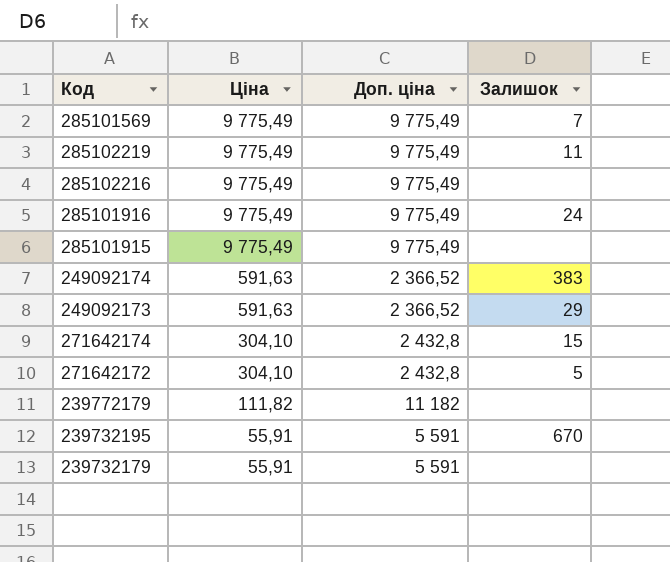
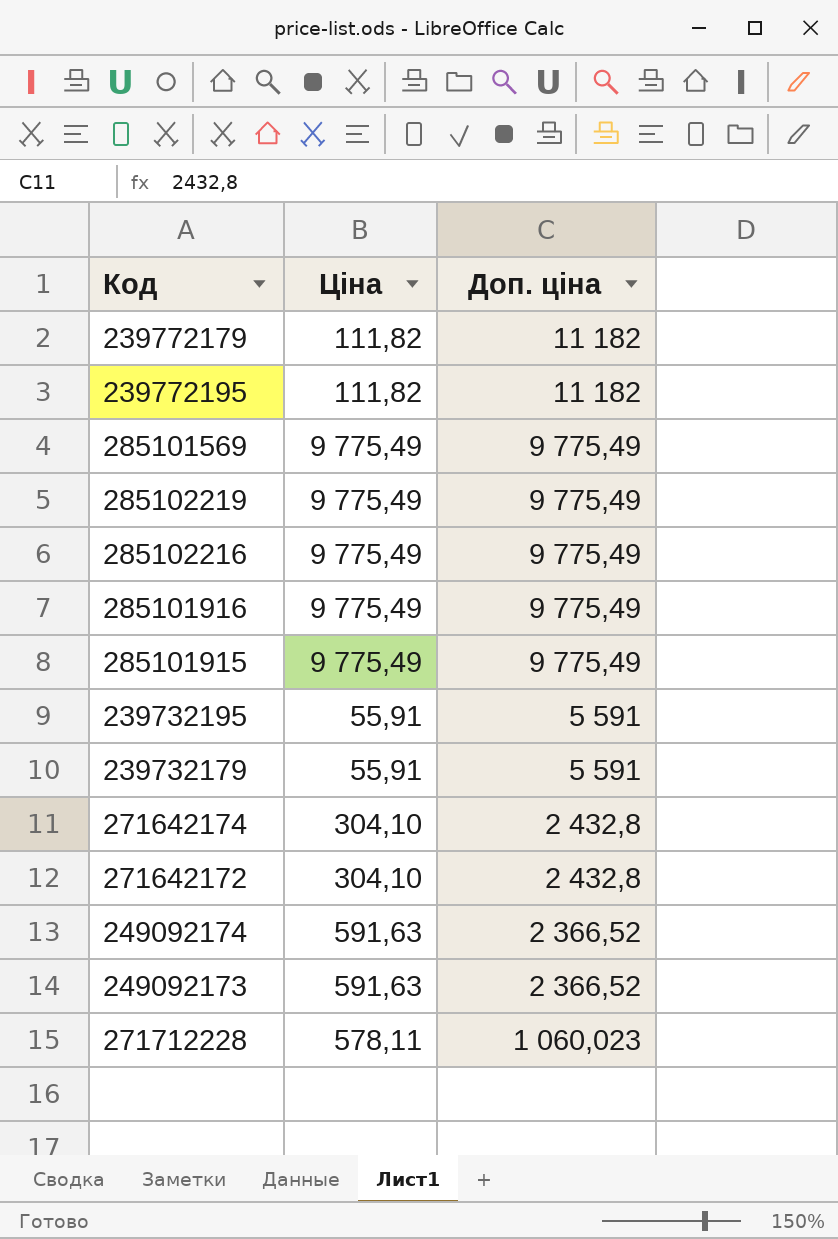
row order: Ціна descending -> Доп. ціна descending
column Залишок | position: 4 -> none
row 239772195: none -> 111,82 | 11 182
row 271712228: none -> 578,11 | 1 060,023

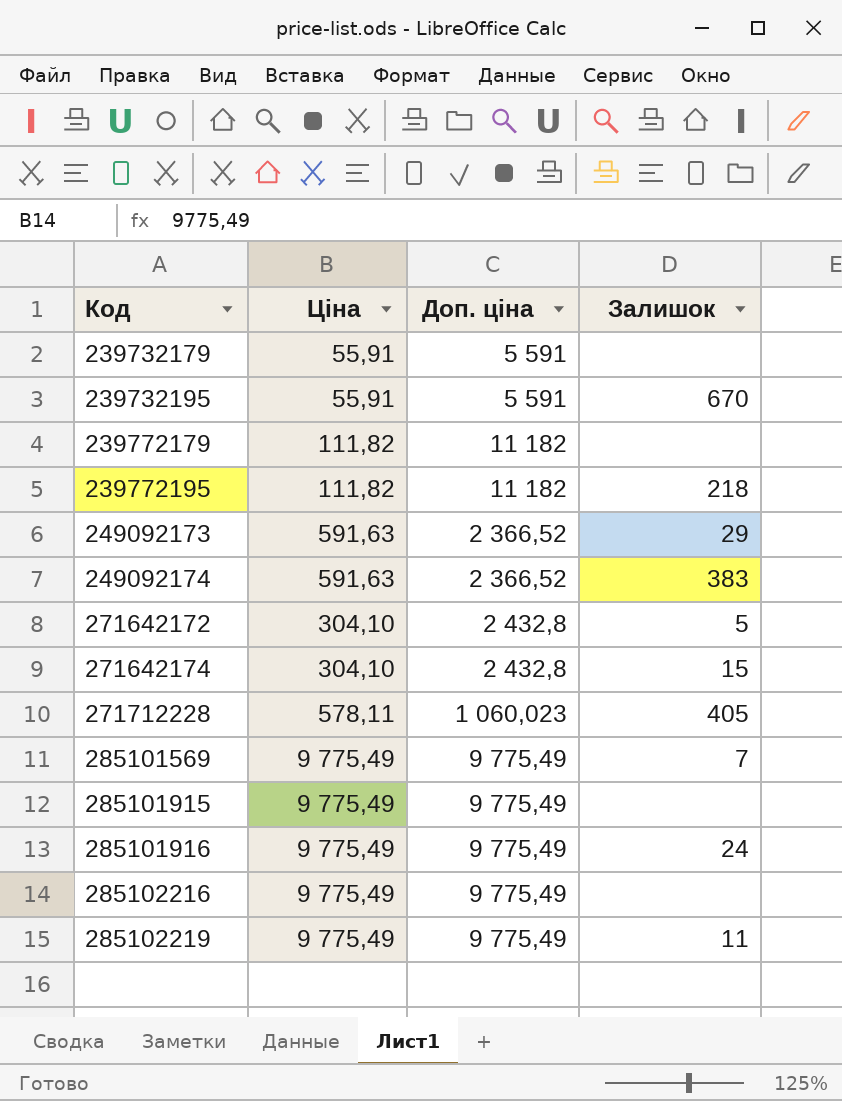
row order: Доп. ціна descending -> Код ascending
column Залишок | position: none -> 4

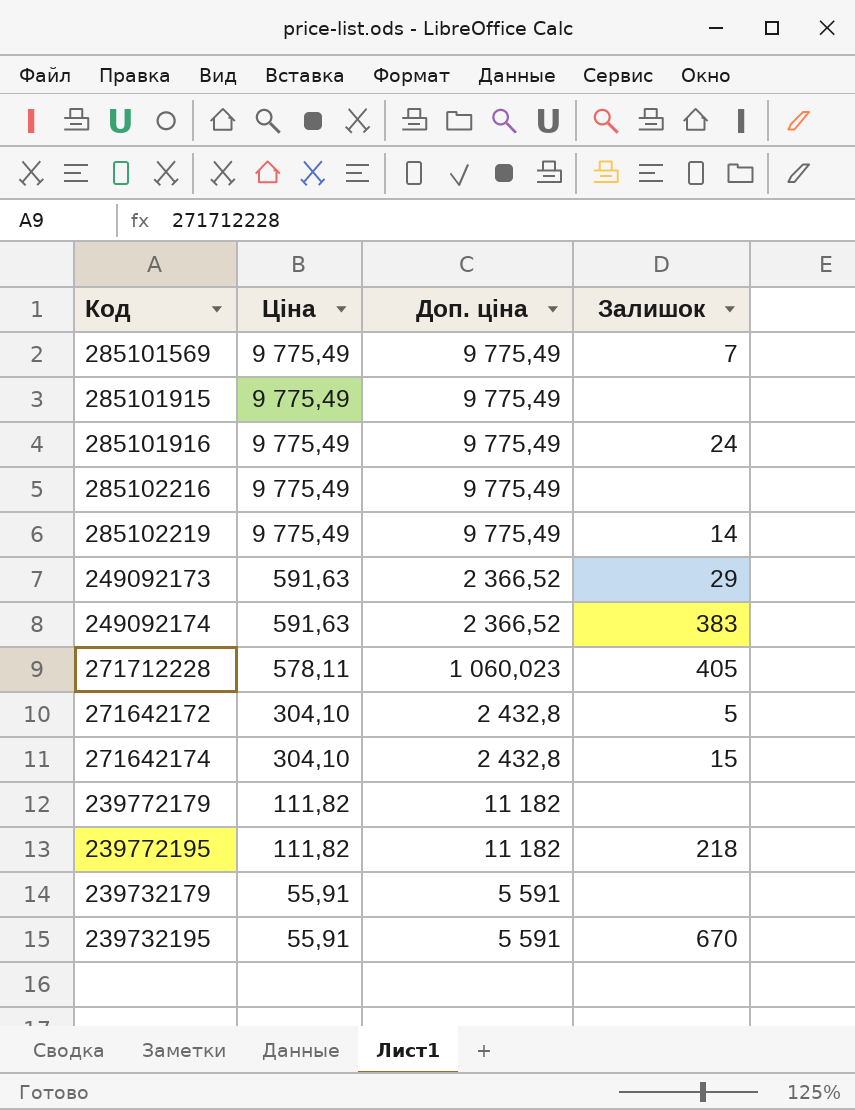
row order: Код ascending -> Ціна descending
285102219 | Залишок: 11 -> 14

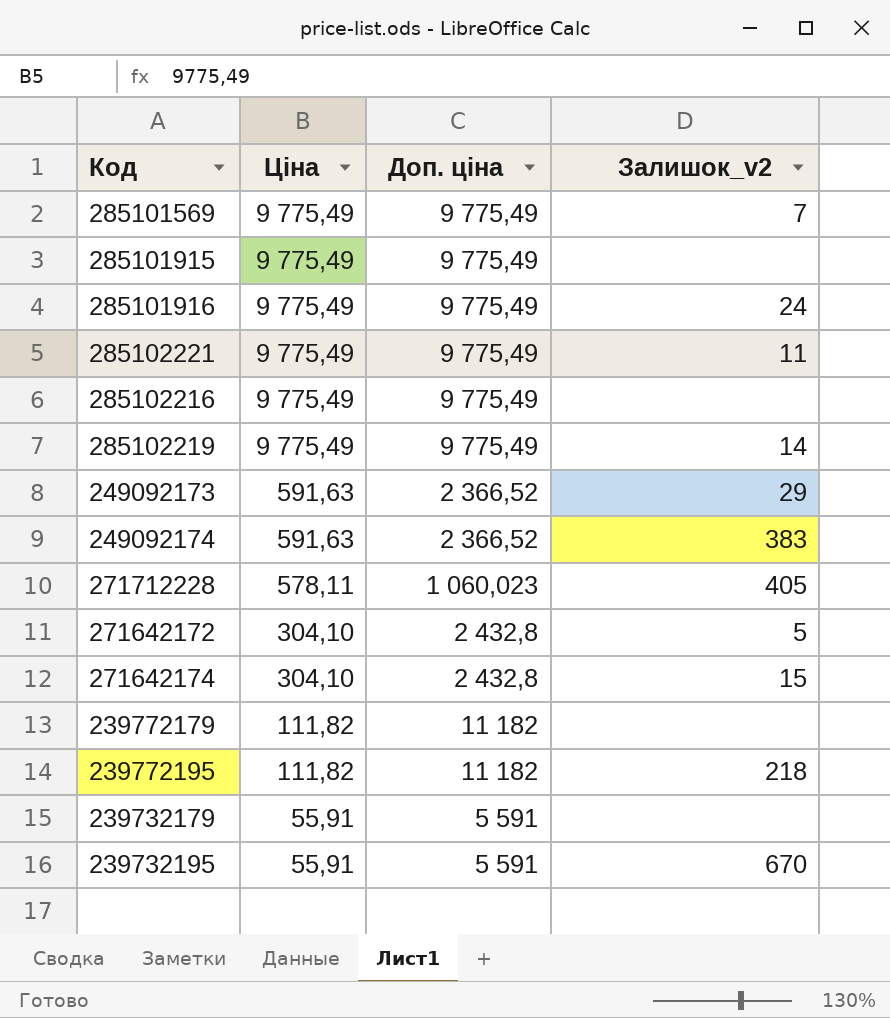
column name: Залишок -> Залишок_v2
row 285102221: none -> 9 775,49 | 9 775,49 | 11

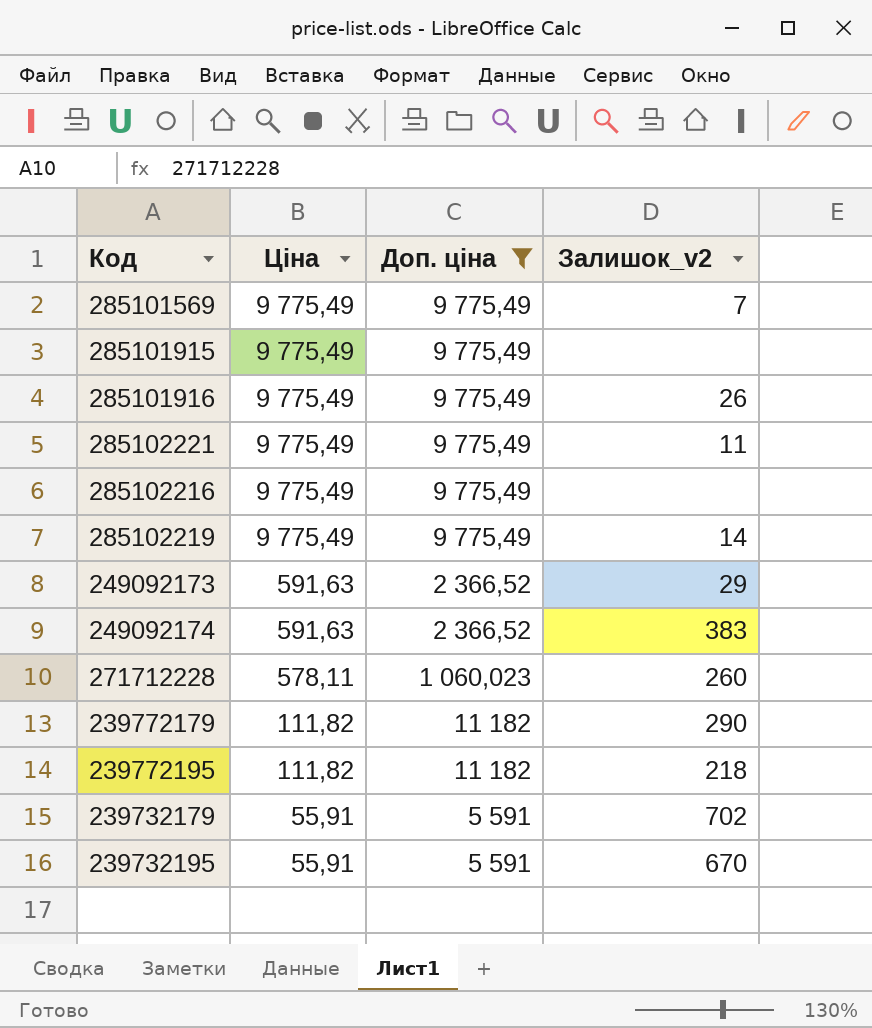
filter: none -> Доп. ціна != 2 432,8
285101916 | Залишок_v2: 24 -> 26
271712228 | Залишок_v2: 405 -> 260
239772179 | Залишок_v2: none -> 290
239732179 | Залишок_v2: none -> 702

